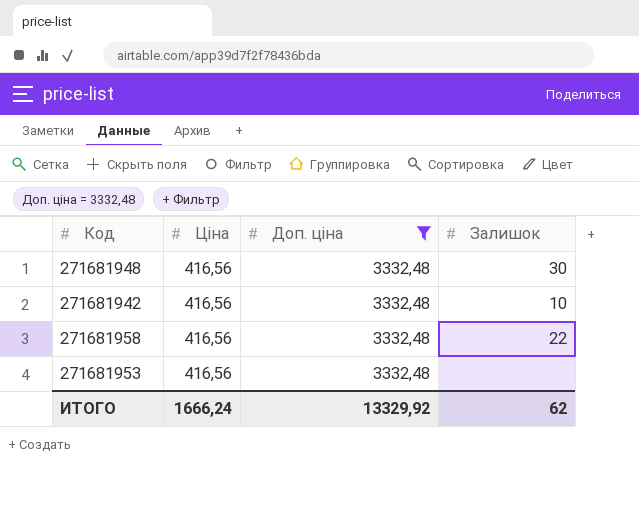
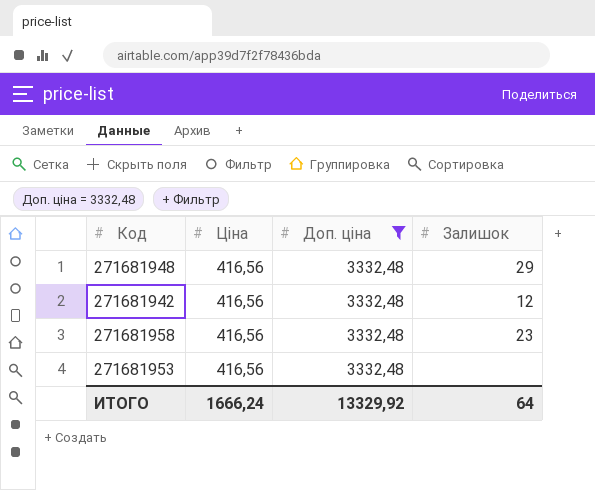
271681948 | Залишок: 30 -> 29
271681942 | Залишок: 10 -> 12
271681958 | Залишок: 22 -> 23
ИТОГО | Залишок: 62 -> 64

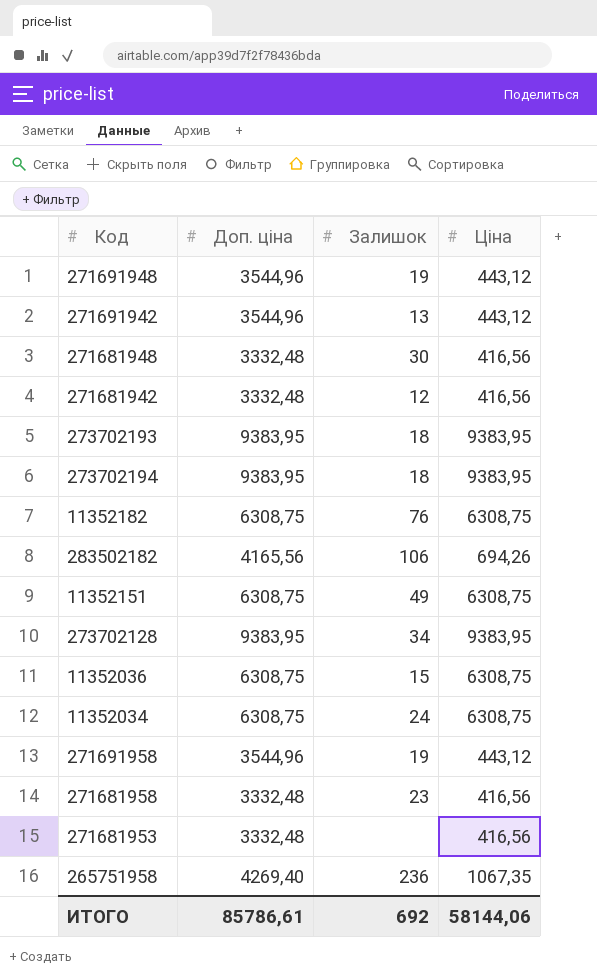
filter: Доп. ціна = 3332,48 -> none
column Ціна | position: 2 -> 4
271681948 | Залишок: 29 -> 30
ИТОГО | Доп. ціна: 13329,92 -> 85786,61
ИТОГО | Залишок: 64 -> 692
ИТОГО | Ціна: 1666,24 -> 58144,06

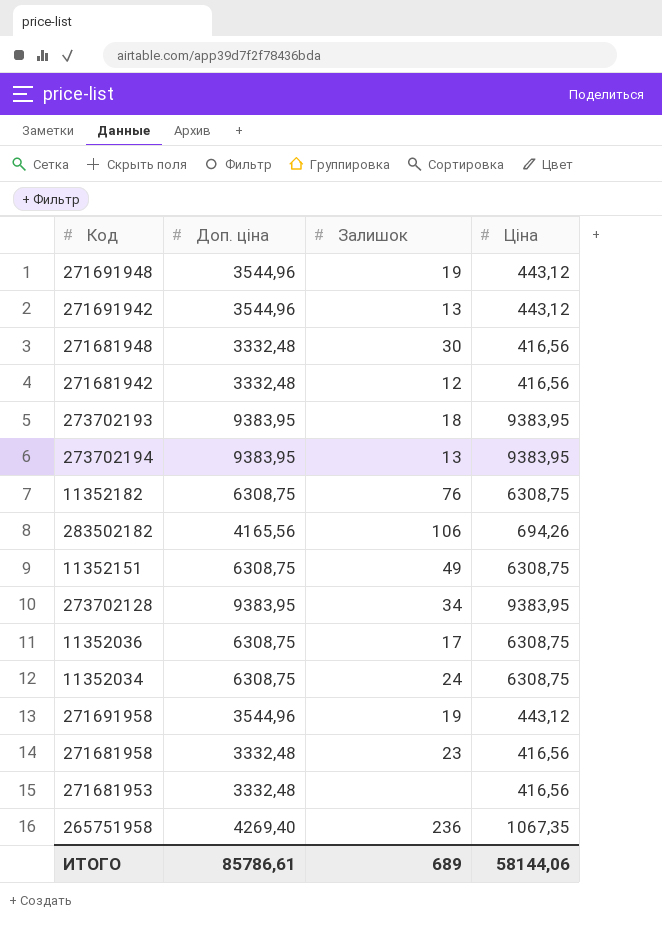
273702194 | Залишок: 18 -> 13
11352036 | Залишок: 15 -> 17
ИТОГО | Залишок: 692 -> 689

